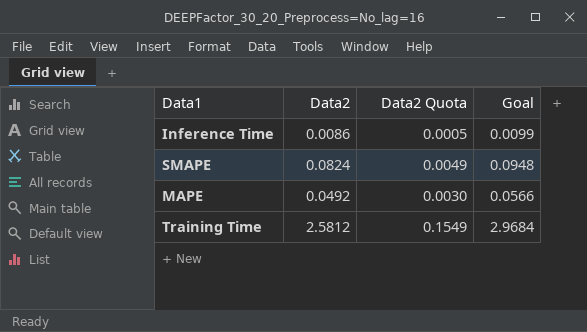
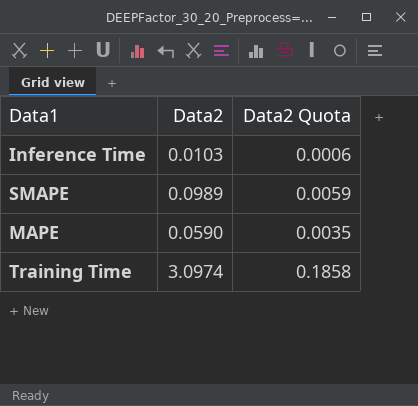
column Goal | formula: [Data2] * 1.15 -> none
Inference Time | Data2: 0.0086 -> 0.0103
Inference Time | Data2 Quota: 0.0005 -> 0.0006
SMAPE | Data2: 0.0824 -> 0.0989
SMAPE | Data2 Quota: 0.0049 -> 0.0059
MAPE | Data2: 0.0492 -> 0.0590
MAPE | Data2 Quota: 0.0030 -> 0.0035
Training Time | Data2: 2.5812 -> 3.0974
Training Time | Data2 Quota: 0.1549 -> 0.1858

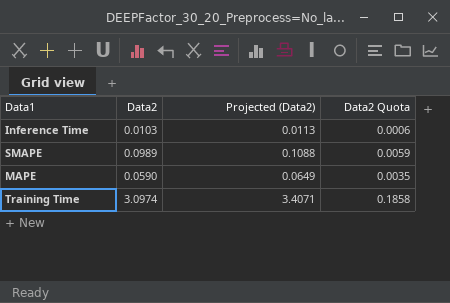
column Projected (Data2) | formula: none -> [Data2] * 1.1

